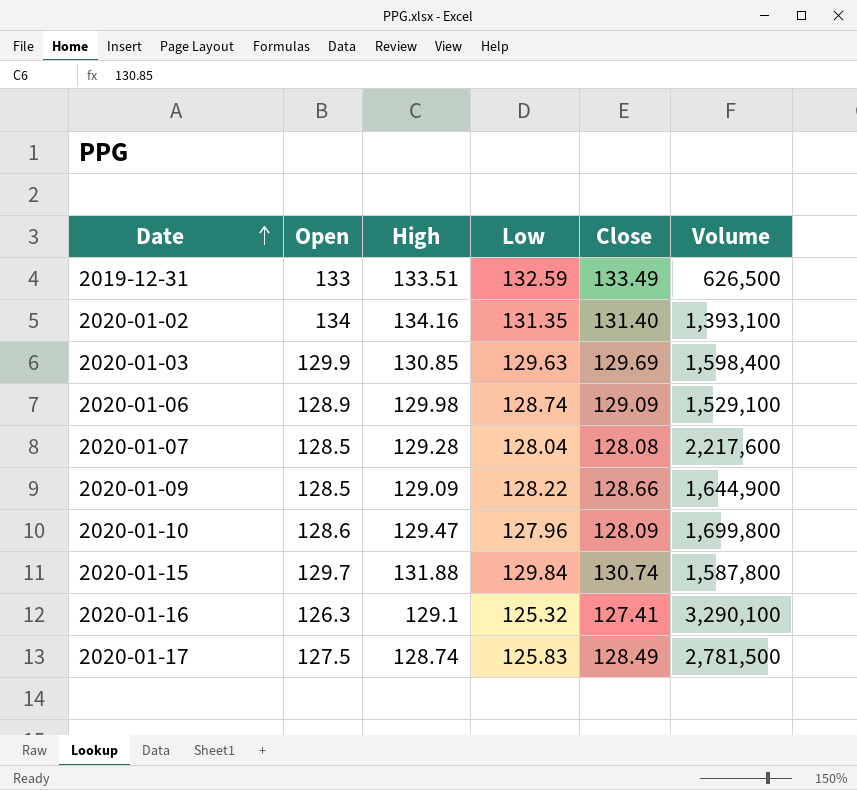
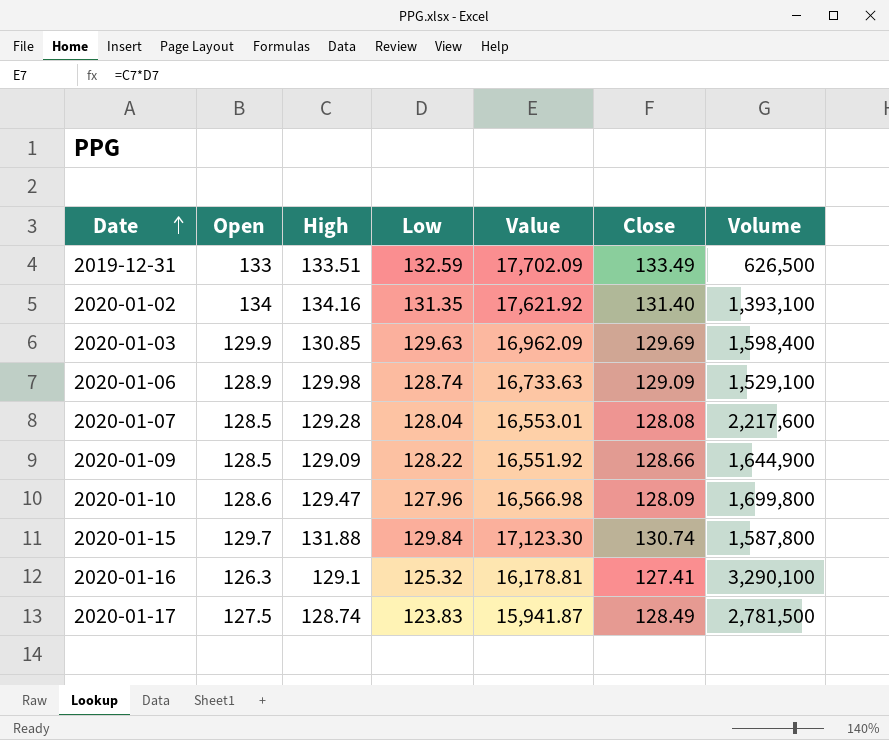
column Value | formula: none -> [High] * [Low]
2020-01-17 | Low: 125.83 -> 123.83

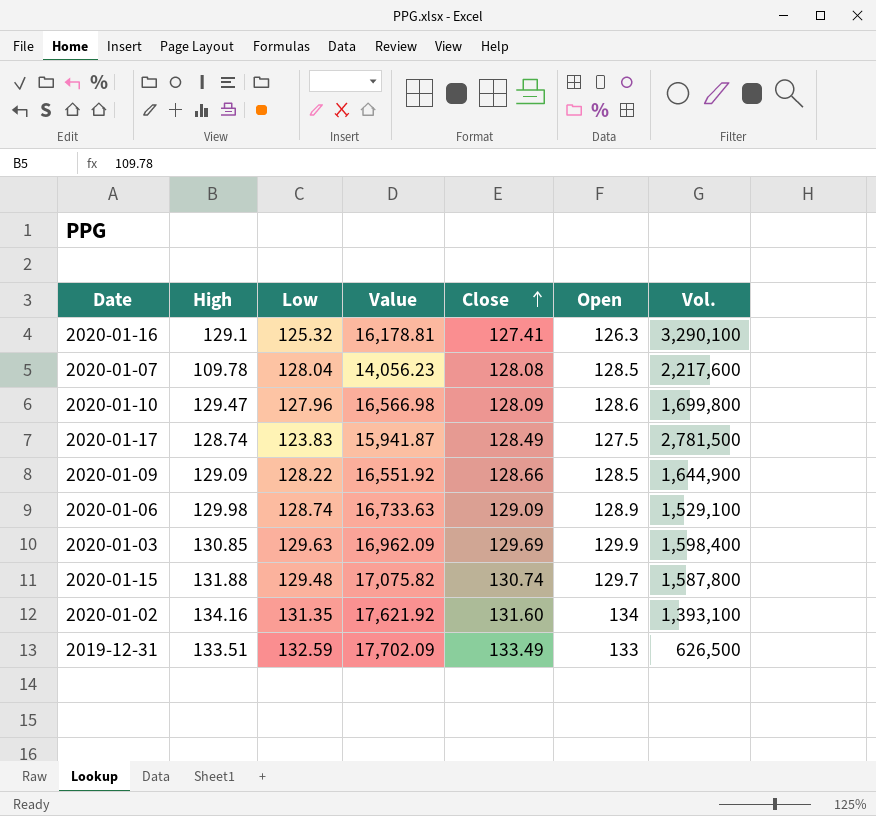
row order: Date ascending -> Close ascending
column Open | position: 2 -> 6
column name: Volume -> Vol.
2020-01-07 | High: 129.28 -> 109.78
2020-01-07 | Value: 16,553.01 -> 14,056.23
2020-01-15 | Low: 129.84 -> 129.48
2020-01-15 | Value: 17,123.30 -> 17,075.82
2020-01-02 | Close: 131.40 -> 131.60

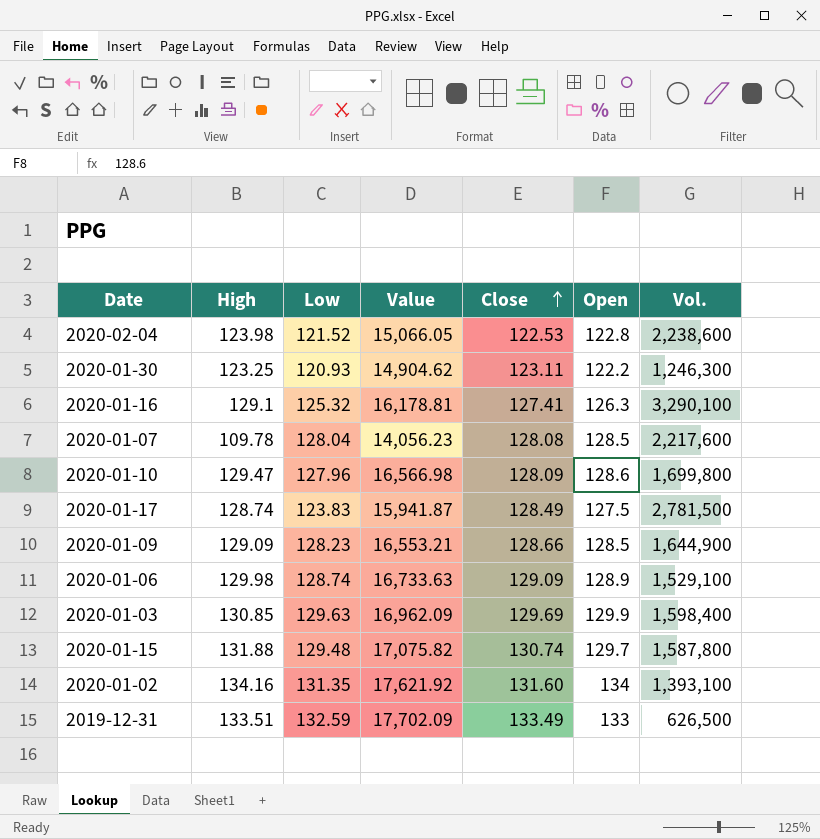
row 2020-02-04: none -> 123.98 | 121.52 | 15,066.05 | 122.53 | 122.8 | 2,238,600
row 2020-01-30: none -> 123.25 | 120.93 | 14,904.62 | 123.11 | 122.2 | 1,246,300
2020-01-09 | Low: 128.22 -> 128.23
2020-01-09 | Value: 16,551.92 -> 16,553.21

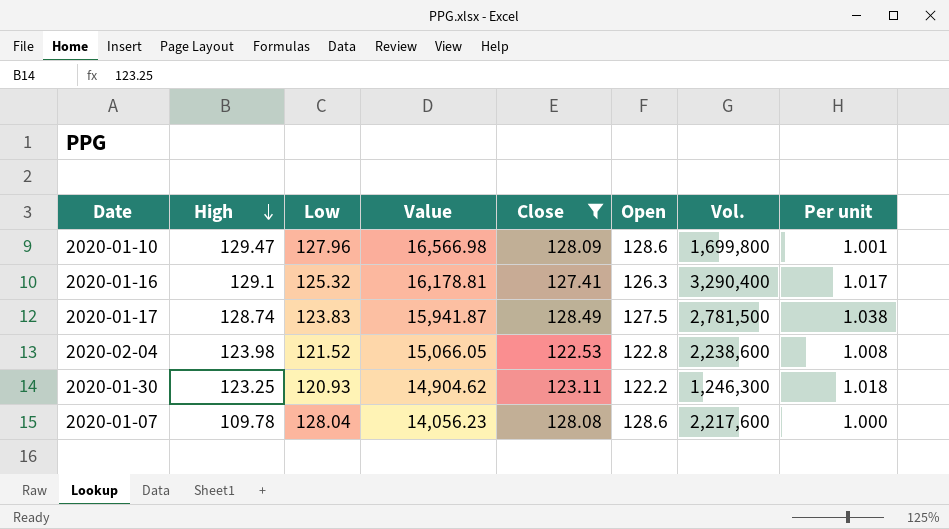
filter: none -> Close <= 128.49
row order: Close ascending -> High descending
column Per unit | formula: none -> [Close] / [Low]
2020-01-16 | Vol.: 3,290,100 -> 3,290,400
2020-01-07 | Open: 128.5 -> 128.6

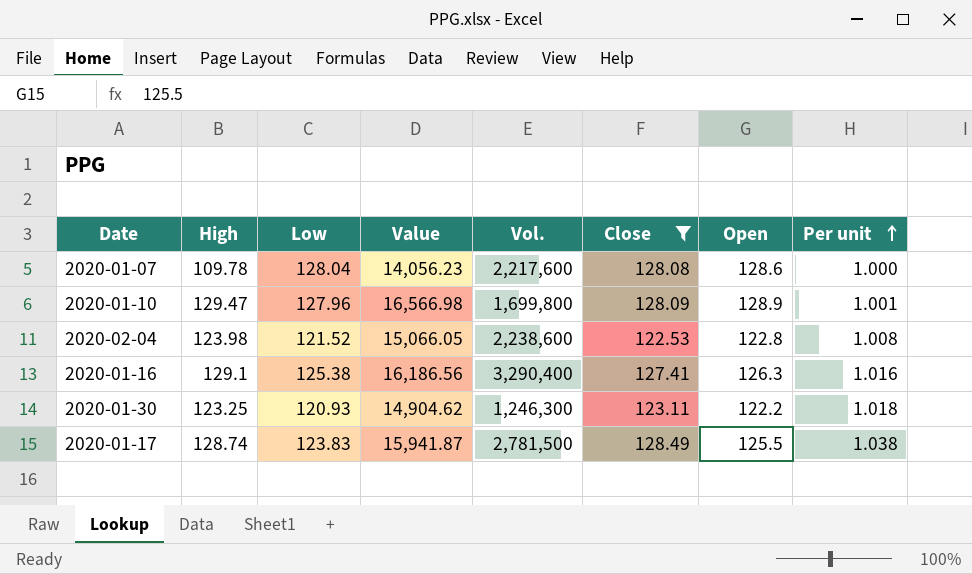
row order: High descending -> Per unit ascending
column Vol. | position: 7 -> 5
2020-01-10 | Open: 128.6 -> 128.9
2020-01-16 | Low: 125.32 -> 125.38
2020-01-16 | Value: 16,178.81 -> 16,186.56
2020-01-16 | Per unit: 1.017 -> 1.016
2020-01-17 | Open: 127.5 -> 125.5

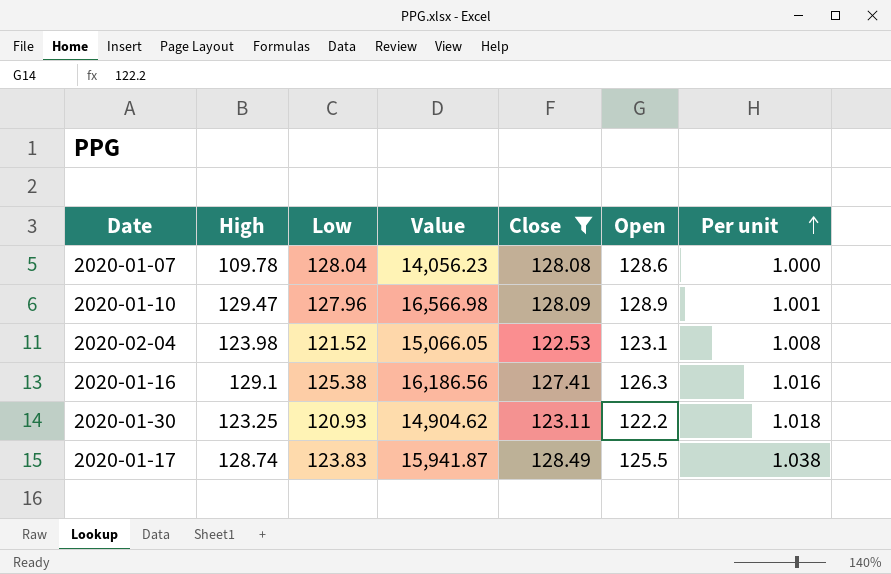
column Vol. | position: 5 -> none
2020-02-04 | Open: 122.8 -> 123.1

